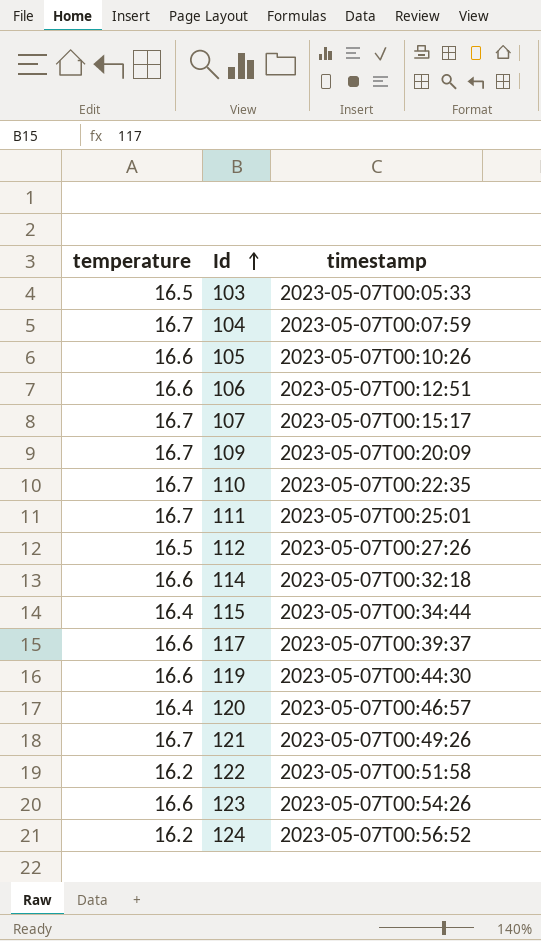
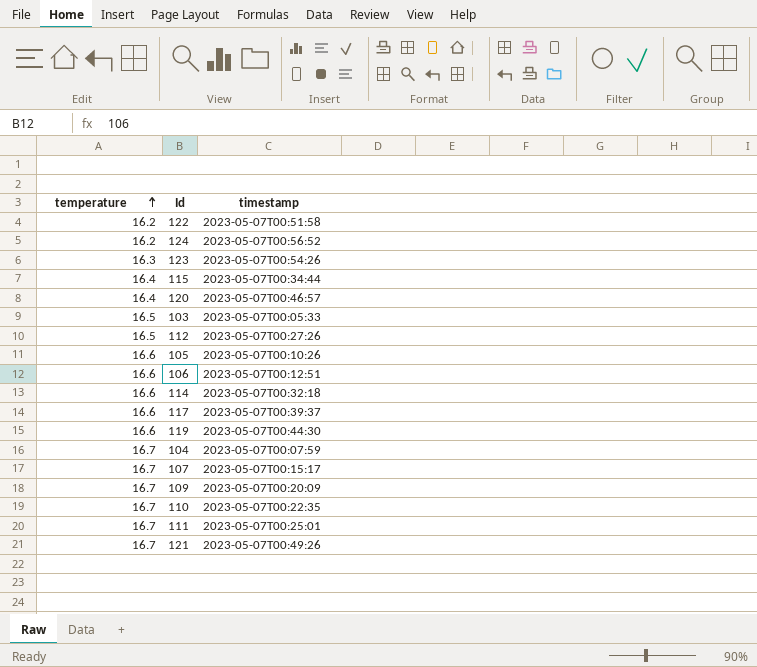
row order: Id ascending -> temperature ascending
123 | temperature: 16.6 -> 16.3

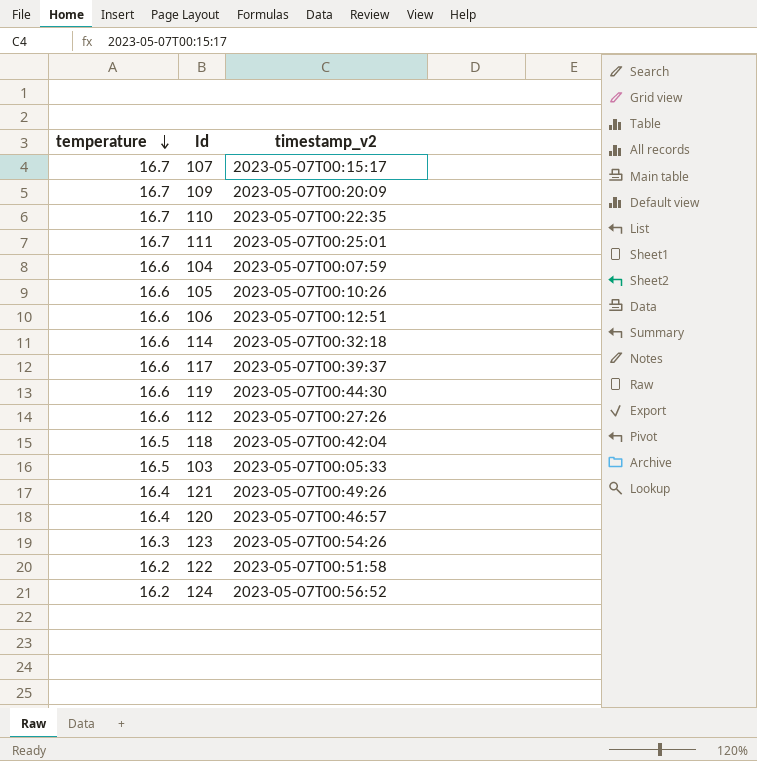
row order: temperature ascending -> temperature descending
column name: timestamp -> timestamp_v2
row 115: 16.4 | 2023-05-07T00:34:44 -> none
104 | temperature: 16.7 -> 16.6
112 | temperature: 16.5 -> 16.6
row 118: none -> 16.5 | 2023-05-07T00:42:04
121 | temperature: 16.7 -> 16.4

